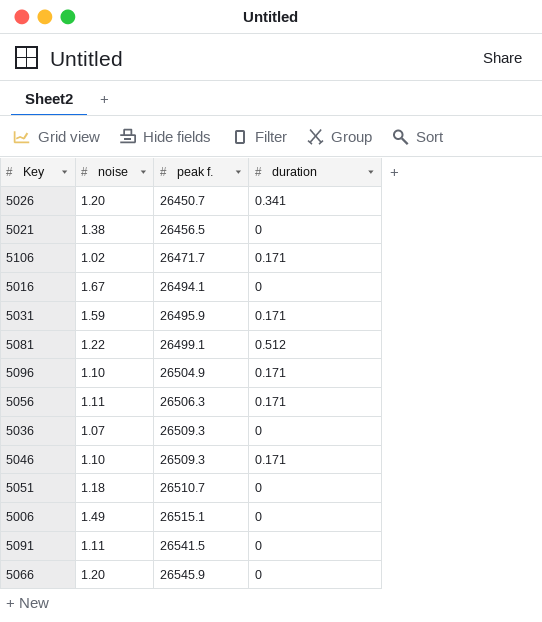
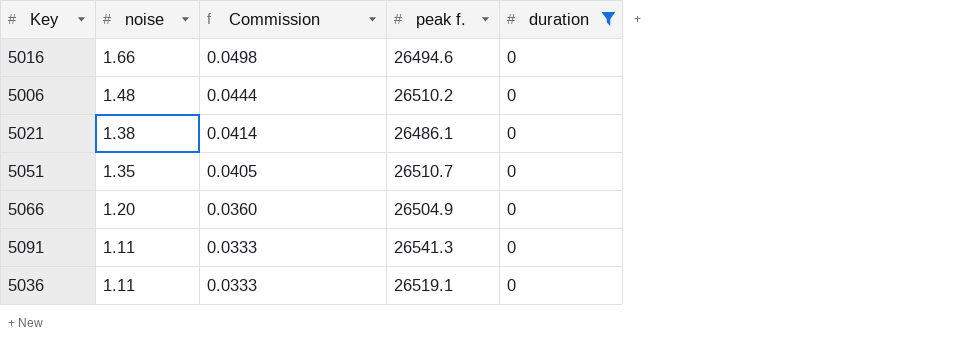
filter: none -> duration = 0
row order: peak f. ascending -> noise descending
column Commission | formula: none -> [noise] * 0.03
5016 | noise: 1.67 -> 1.66
5016 | peak f.: 26494.1 -> 26494.6
5006 | noise: 1.49 -> 1.48
5006 | peak f.: 26515.1 -> 26510.2
5021 | peak f.: 26456.5 -> 26486.1
5051 | noise: 1.18 -> 1.35
5066 | peak f.: 26545.9 -> 26504.9
5091 | peak f.: 26541.5 -> 26541.3
5036 | noise: 1.07 -> 1.11
5036 | peak f.: 26509.3 -> 26519.1

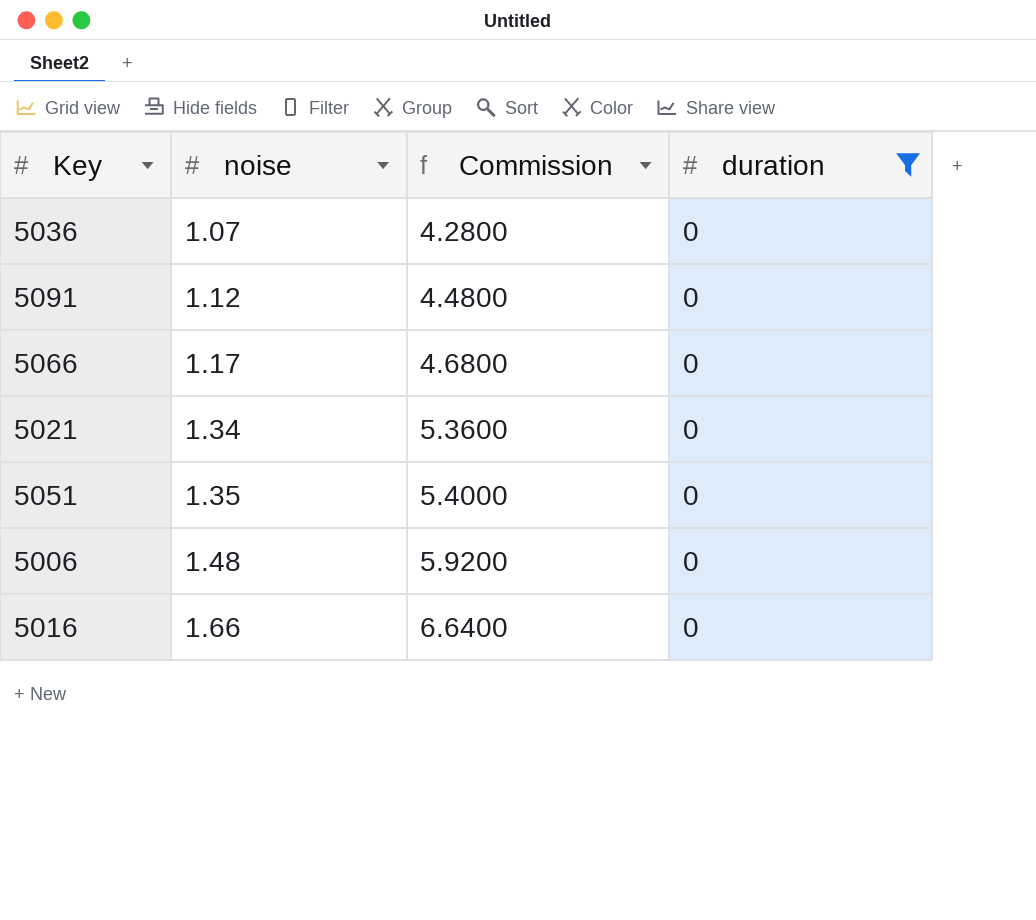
row order: noise descending -> noise ascending
column peak f. | position: 4 -> none
column Commission | formula: [noise] * 0.03 -> [noise] * 4
5036 | noise: 1.11 -> 1.07
5091 | noise: 1.11 -> 1.12
5066 | noise: 1.20 -> 1.17
5021 | noise: 1.38 -> 1.34

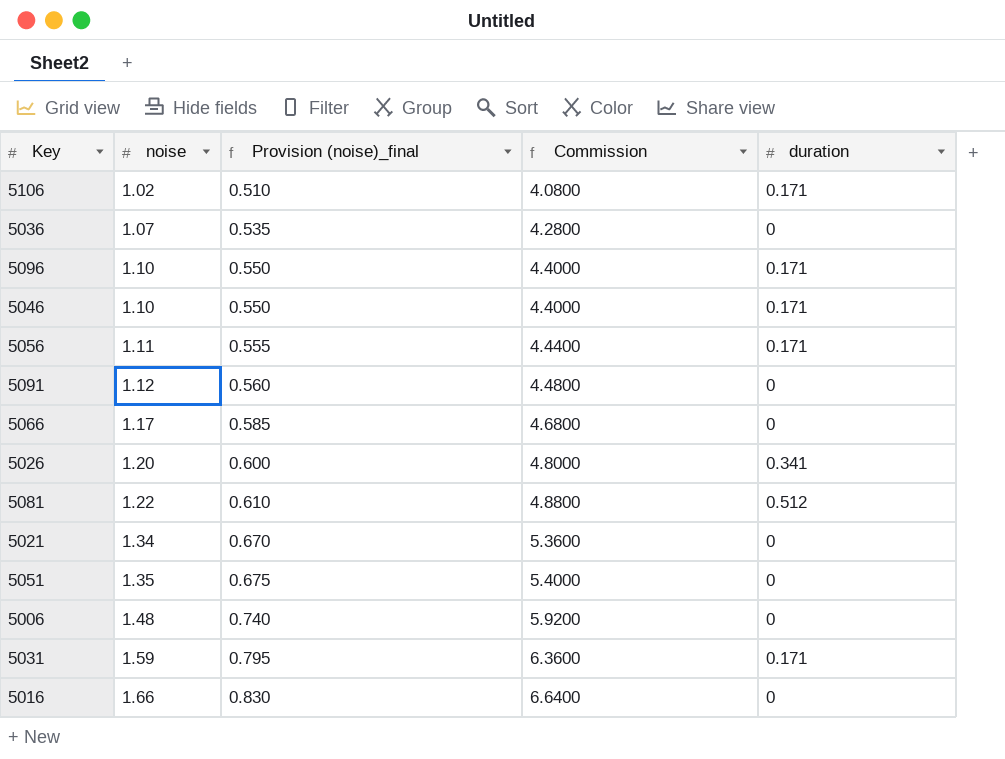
filter: duration = 0 -> none
column Provision (noise)_final | formula: none -> [noise] * 0.5

